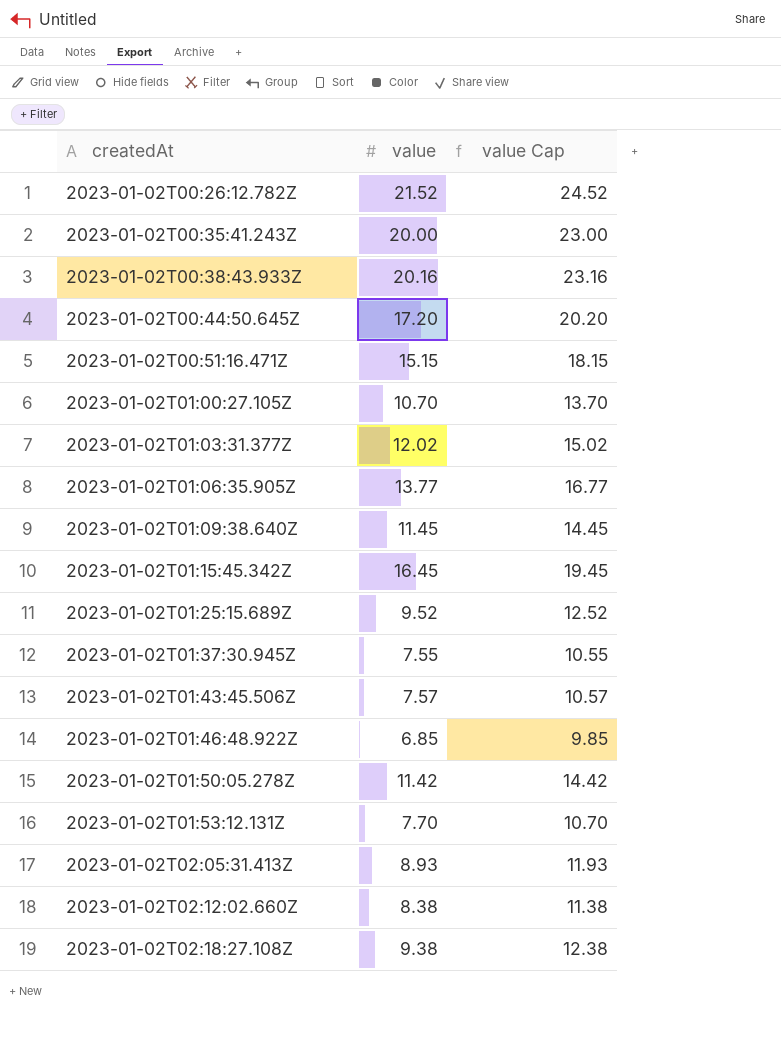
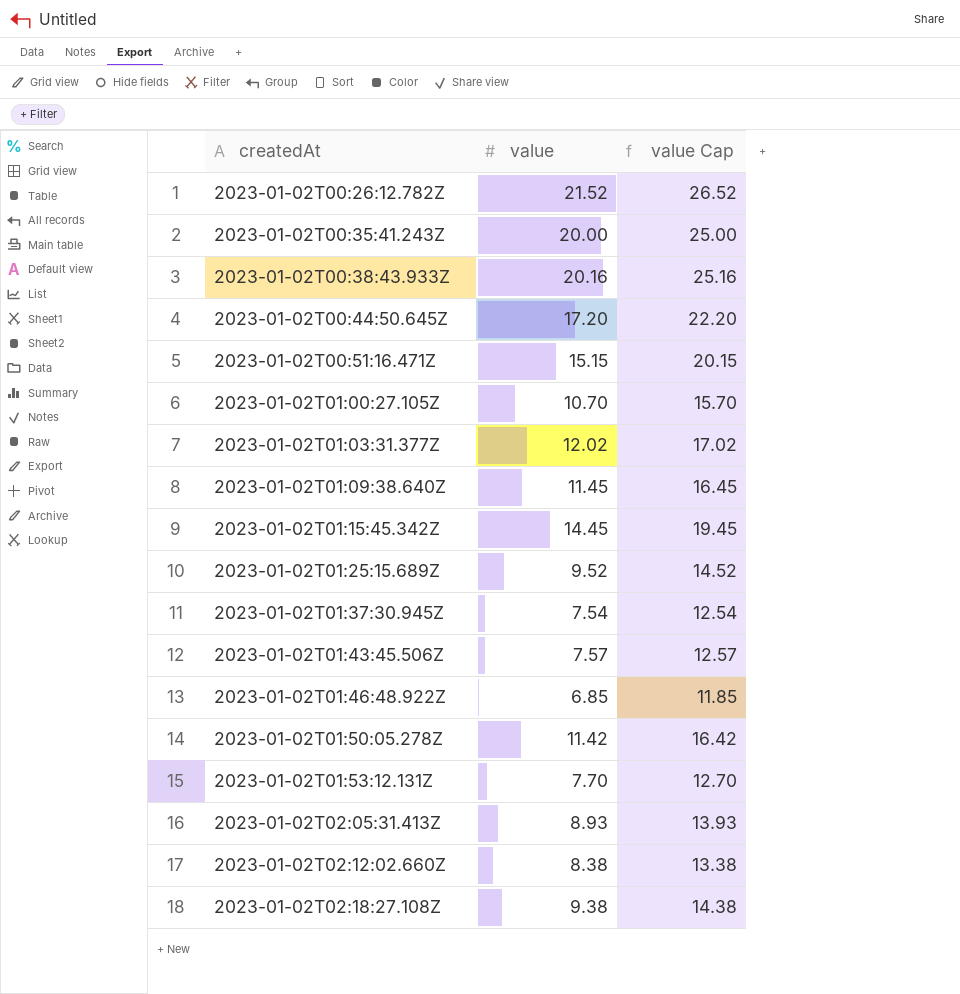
column value Cap | formula: [value] + 3 -> [value] + 5
row 2023-01-02T01:06:35.905Z: 13.77 | 16.77 -> none
2023-01-02T01:15:45.342Z | value: 16.45 -> 14.45
2023-01-02T01:37:30.945Z | value: 7.55 -> 7.54

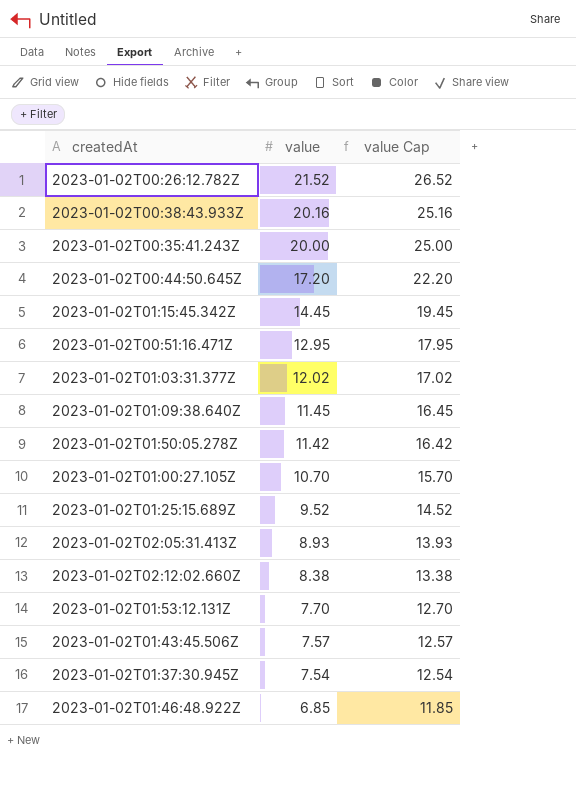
row order: createdAt ascending -> value descending
row 2023-01-02T02:18:27.108Z: 9.38 | 14.38 -> none
2023-01-02T00:51:16.471Z | value: 15.15 -> 12.95
2023-01-02T00:51:16.471Z | value Cap: 20.15 -> 17.95

